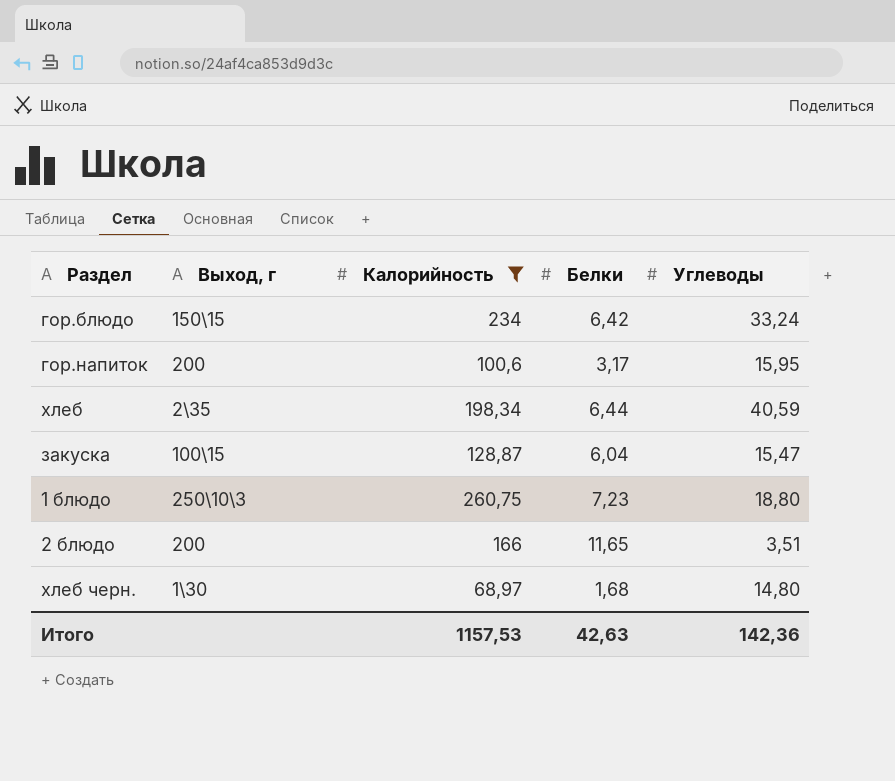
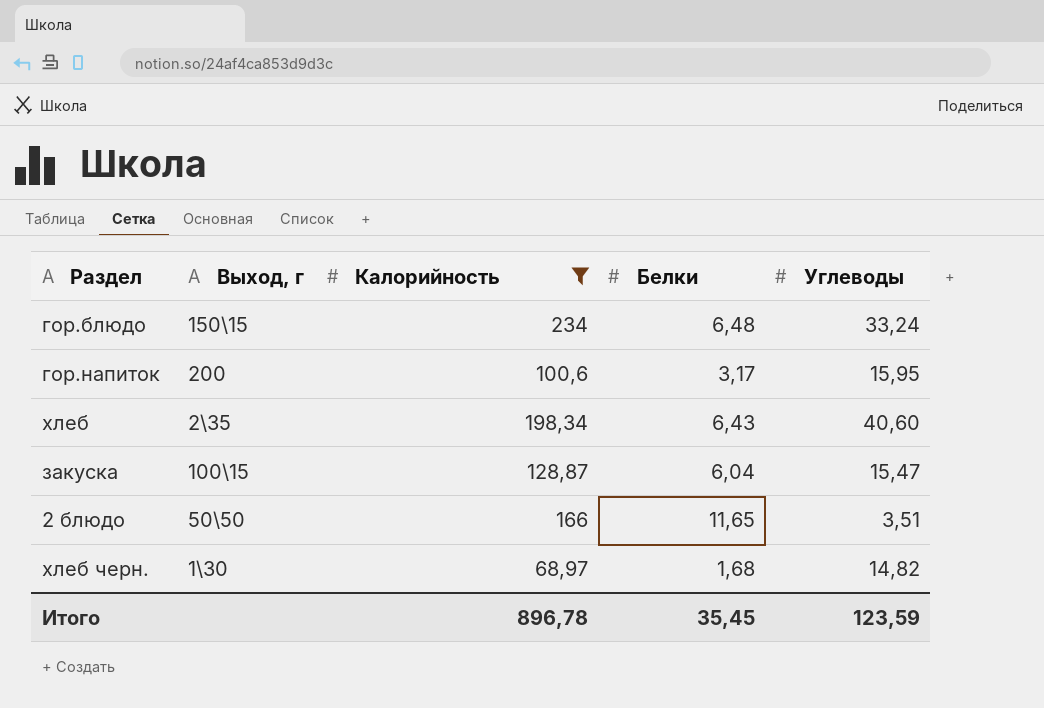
row 1 блюдо: 250\10\3 | 260,75 | 7,23 | 18,80 -> none
гор.блюдо | Белки: 6,42 -> 6,48
хлеб | Белки: 6,44 -> 6,43
хлеб | Углеводы: 40,59 -> 40,60
2 блюдо | Выход, г: 200 -> 50\50
хлеб черн. | Углеводы: 14,80 -> 14,82
Итого | Калорийность: 1157,53 -> 896,78
Итого | Белки: 42,63 -> 35,45
Итого | Углеводы: 142,36 -> 123,59

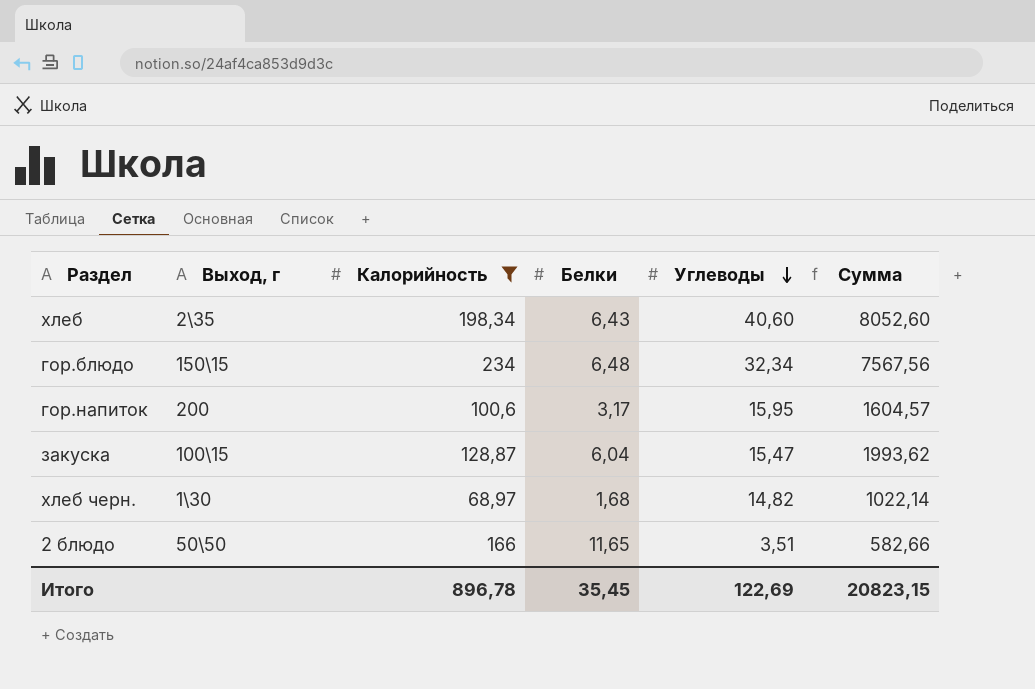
row order: none -> Углеводы descending
column Сумма | formula: none -> [Калорийность] * [Углеводы]
гор.блюдо | Углеводы: 33,24 -> 32,34
Итого | Углеводы: 123,59 -> 122,69

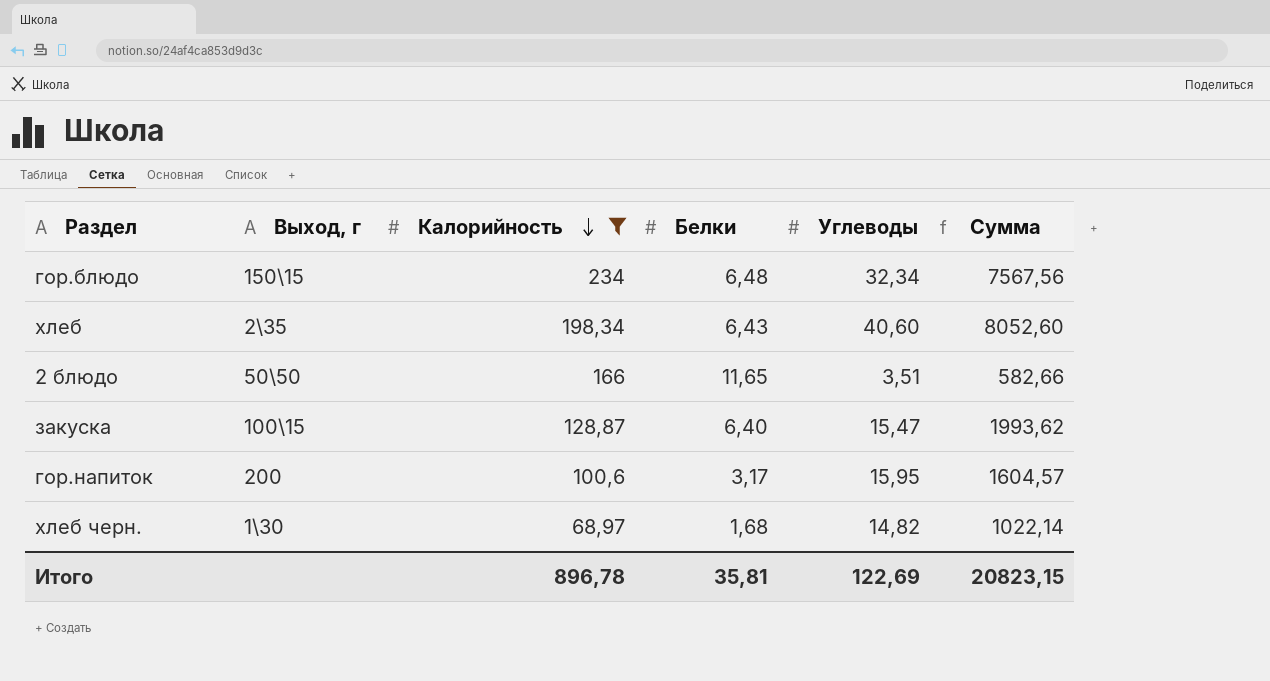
row order: Углеводы descending -> Калорийность descending
закуска | Белки: 6,04 -> 6,40
Итого | Белки: 35,45 -> 35,81

